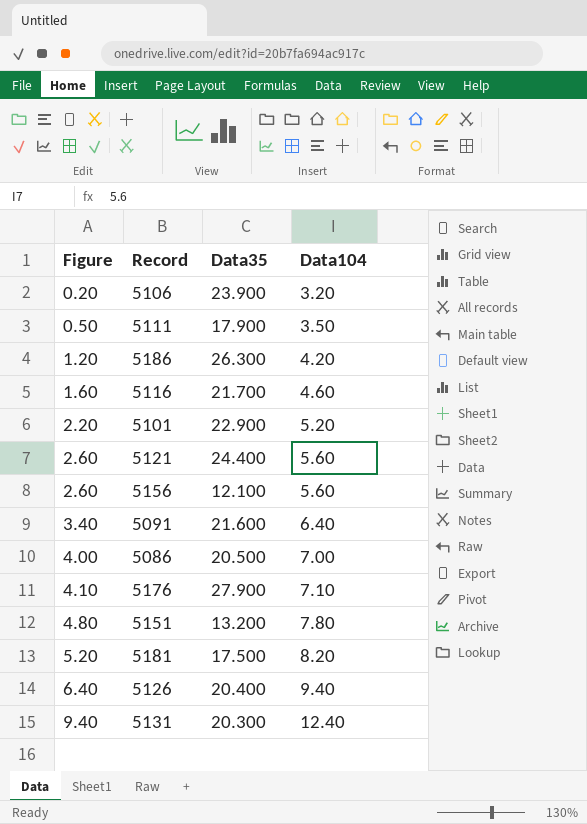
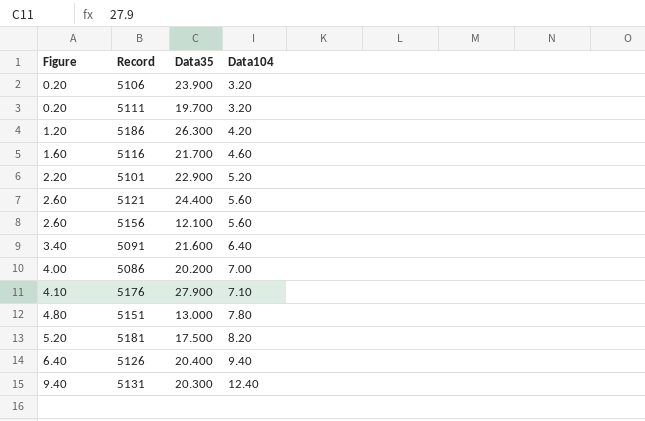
5111 | Figure: 0.50 -> 0.20
5111 | Data35: 17.900 -> 19.700
5111 | Data104: 3.50 -> 3.20
5086 | Data35: 20.500 -> 20.200
5151 | Data35: 13.200 -> 13.000

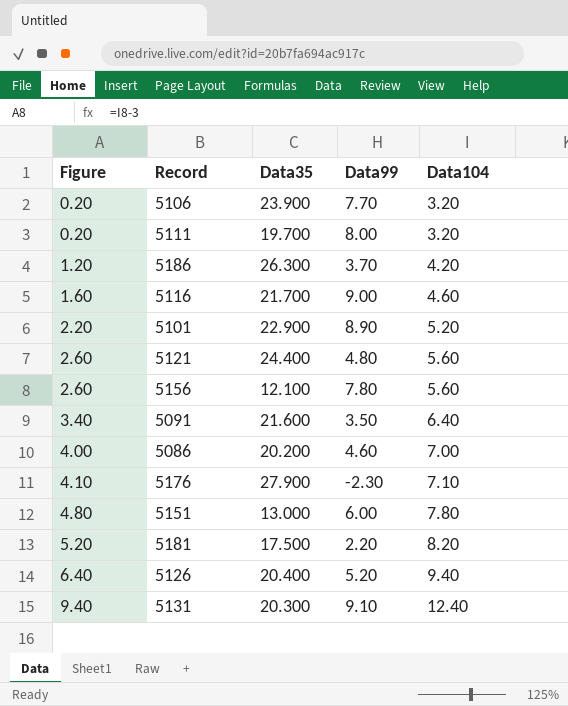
column Data99 | position: none -> 4

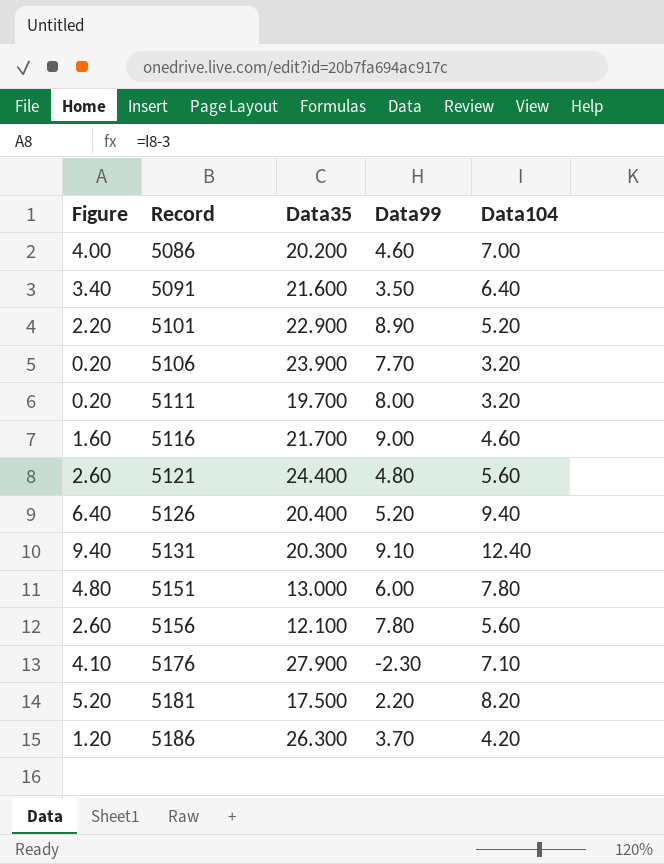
row order: Figure ascending -> Record ascending

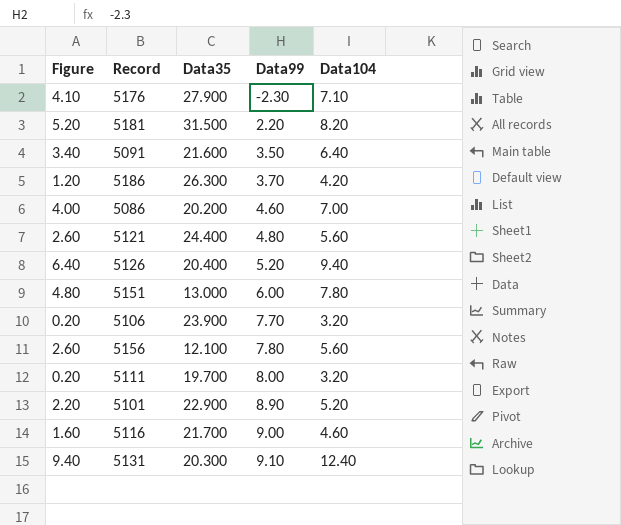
row order: Record ascending -> Data99 ascending
5181 | Data35: 17.500 -> 31.500

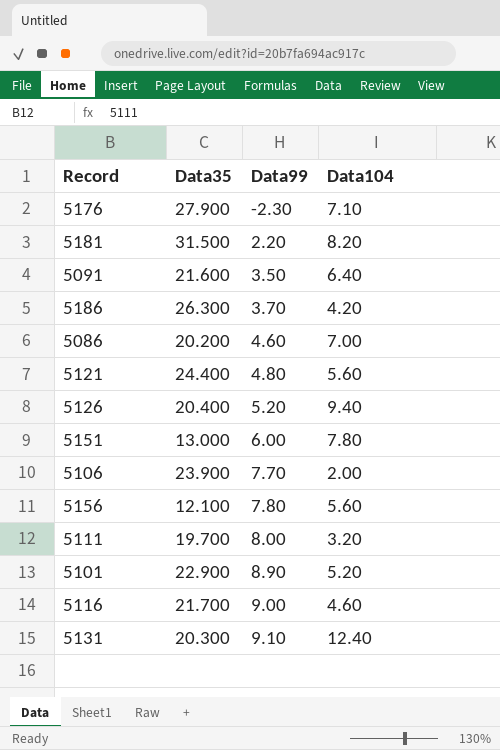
column Figure | formula: [Data104] - 3 -> none
5106 | Data104: 3.20 -> 2.00

